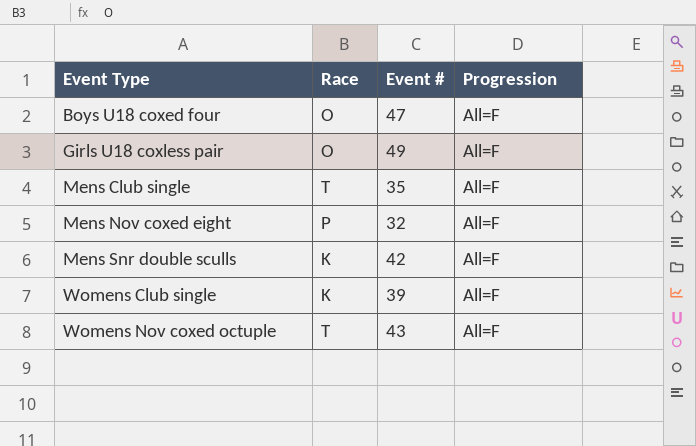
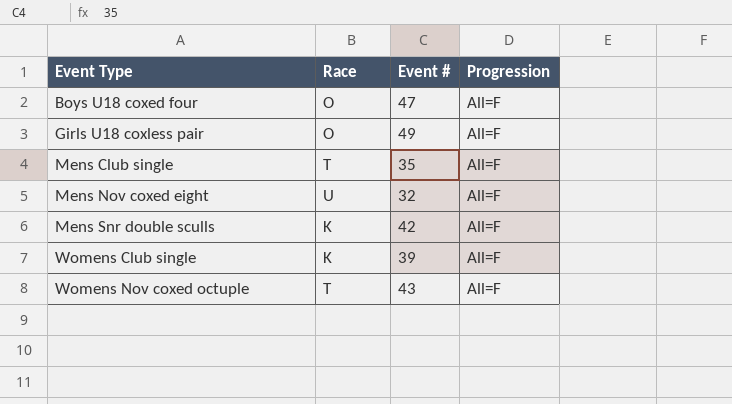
Mens Nov coxed eight | Race: P -> U

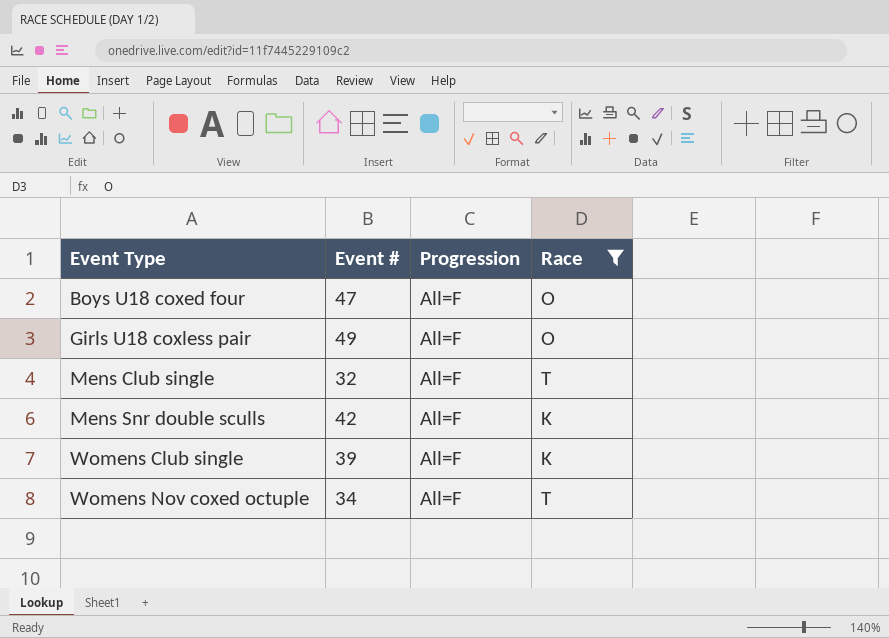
filter: none -> Race != U
column Race | position: 2 -> 4
Mens Club single | Event #: 35 -> 32
Womens Nov coxed octuple | Event #: 43 -> 34

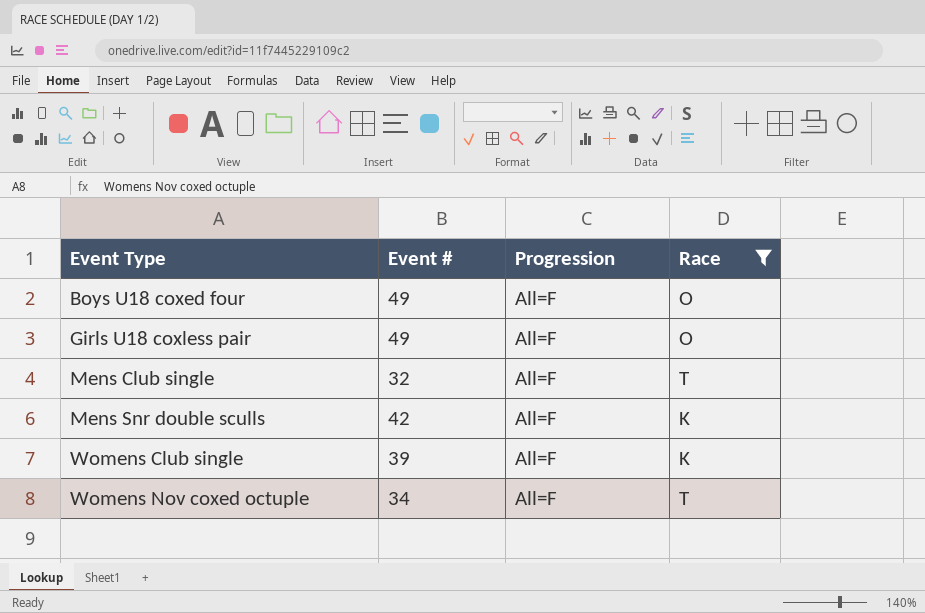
Boys U18 coxed four | Event #: 47 -> 49

